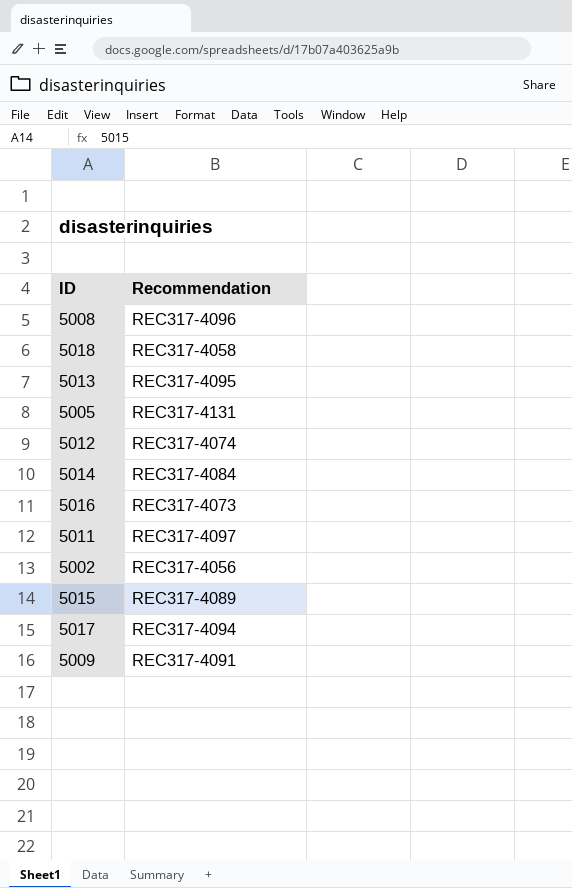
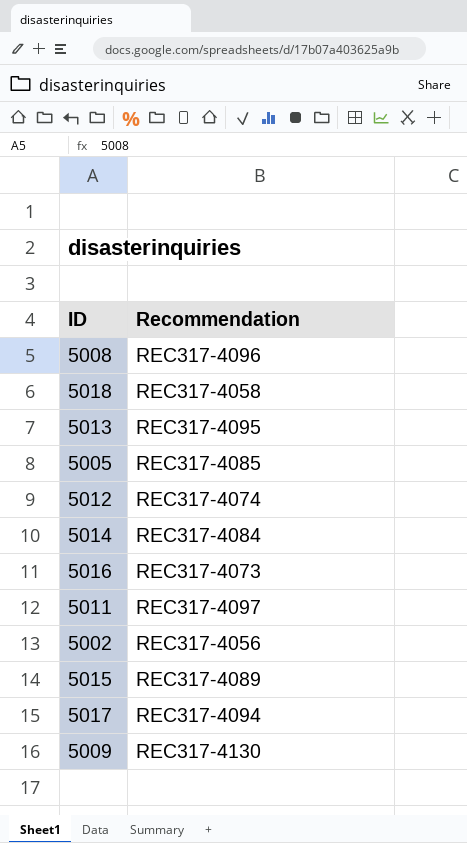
5005 | Recommendation: REC317-4131 -> REC317-4085
5009 | Recommendation: REC317-4091 -> REC317-4130

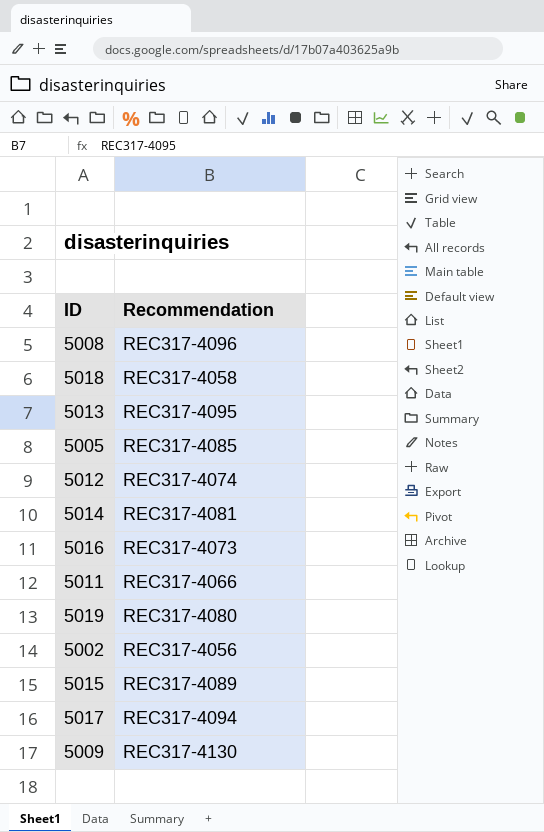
5014 | Recommendation: REC317-4084 -> REC317-4081
5011 | Recommendation: REC317-4097 -> REC317-4066
row 5019: none -> REC317-4080

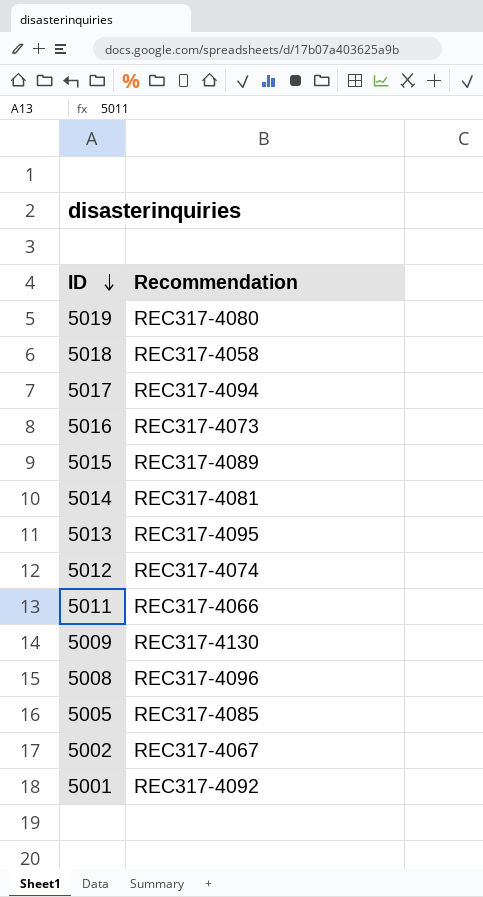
row order: none -> ID descending
5002 | Recommendation: REC317-4056 -> REC317-4067
row 5001: none -> REC317-4092

